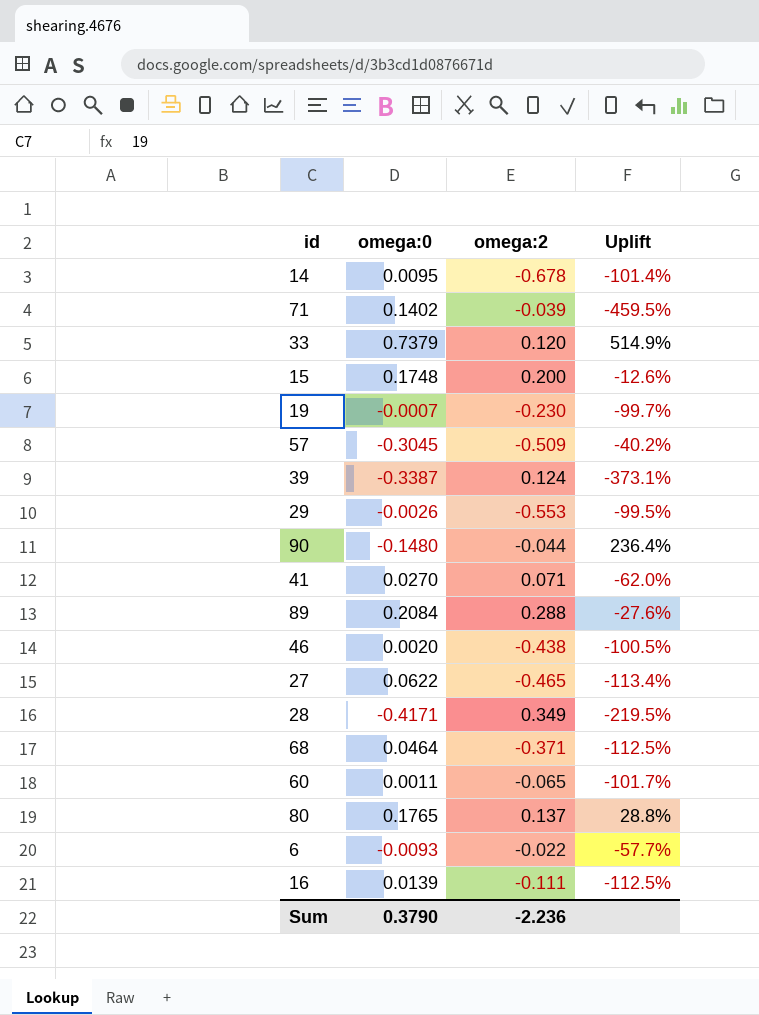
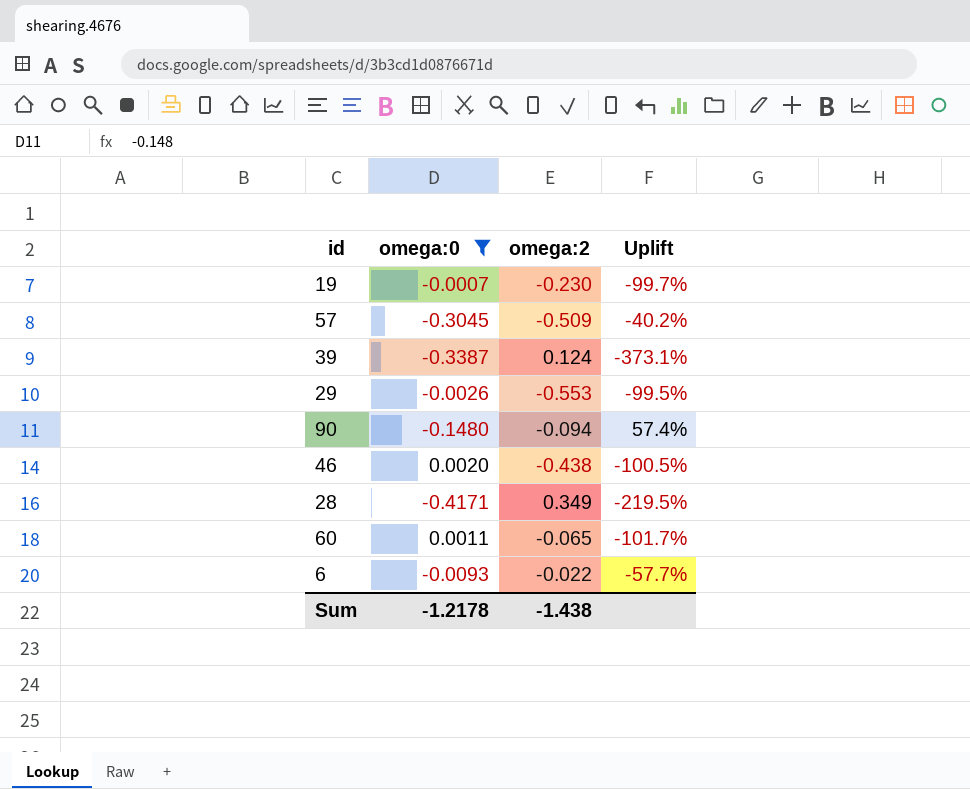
filter: none -> omega:0 <= 0.0020
90 | omega:2: -0.044 -> -0.094
90 | Uplift: 236.4% -> 57.4%
Sum | omega:0: 0.3790 -> -1.2178
Sum | omega:2: -2.236 -> -1.438

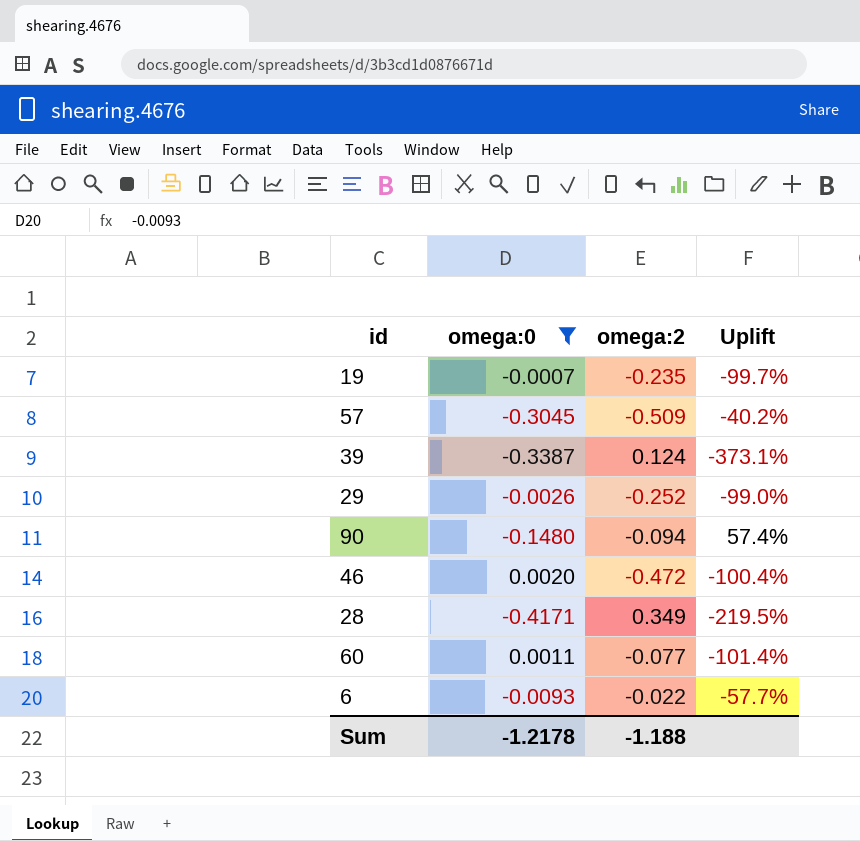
19 | omega:2: -0.230 -> -0.235
29 | omega:2: -0.553 -> -0.252
29 | Uplift: -99.5% -> -99.0%
46 | omega:2: -0.438 -> -0.472
46 | Uplift: -100.5% -> -100.4%
60 | omega:2: -0.065 -> -0.077
60 | Uplift: -101.7% -> -101.4%
Sum | omega:2: -1.438 -> -1.188

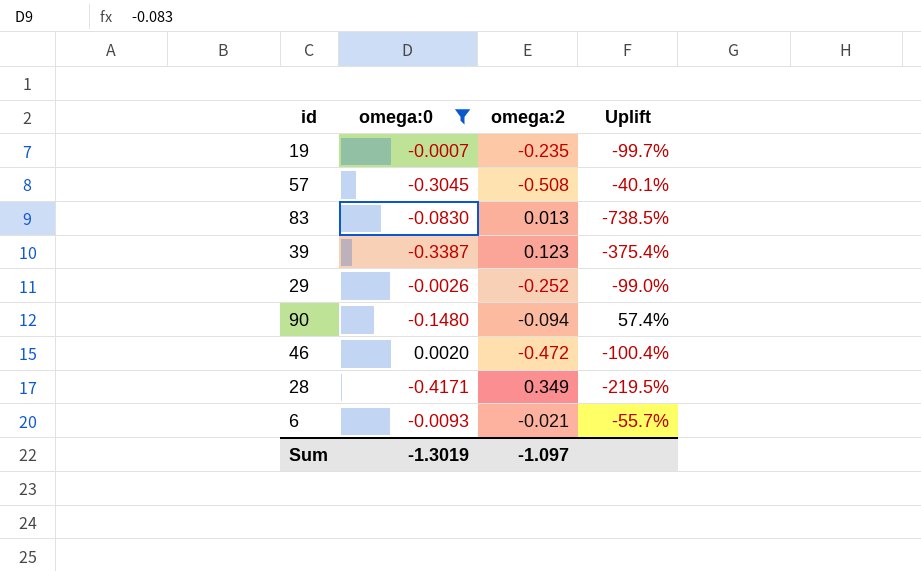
row 60: 0.0011 | -0.077 | -101.4% -> none
57 | omega:2: -0.509 -> -0.508
57 | Uplift: -40.2% -> -40.1%
row 83: none -> -0.0830 | 0.013 | -738.5%
39 | omega:2: 0.124 -> 0.123
39 | Uplift: -373.1% -> -375.4%
6 | omega:2: -0.022 -> -0.021
6 | Uplift: -57.7% -> -55.7%
Sum | omega:0: -1.2178 -> -1.3019
Sum | omega:2: -1.188 -> -1.097

